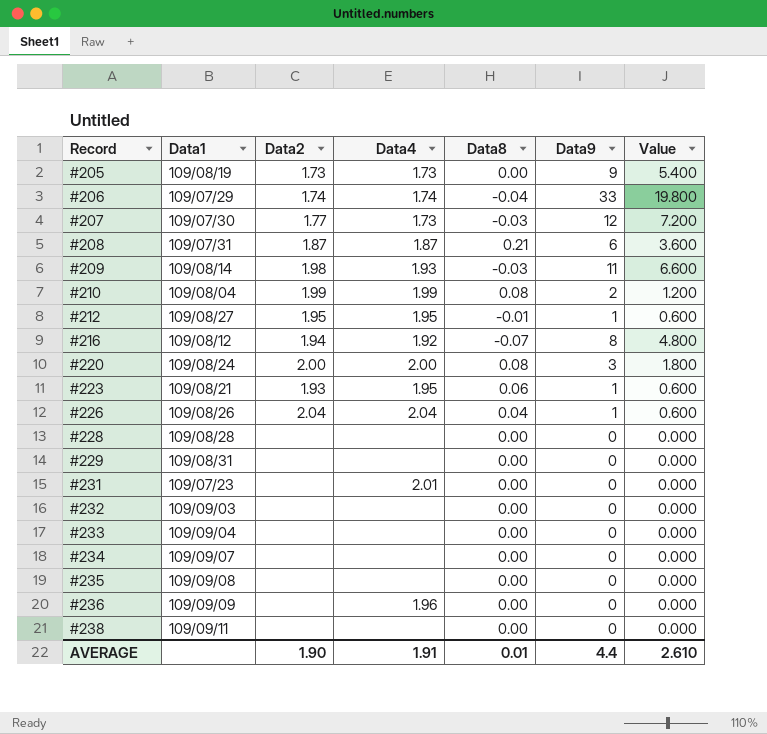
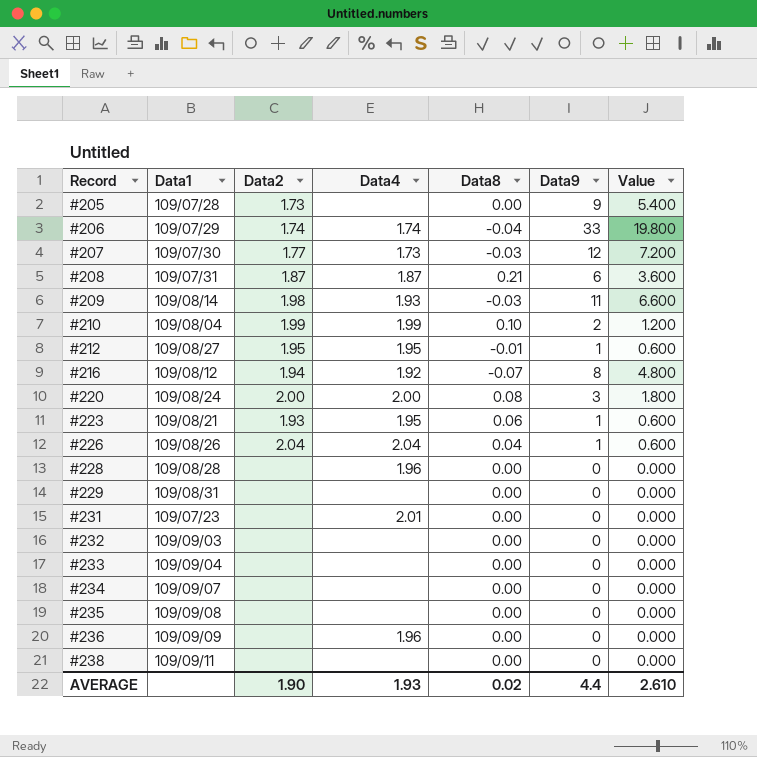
#205 | Data1: 109/08/19 -> 109/07/28
#205 | Data4: 1.73 -> none
#210 | Data8: 0.08 -> 0.10
#228 | Data4: none -> 1.96
AVERAGE | Data4: 1.91 -> 1.93
AVERAGE | Data8: 0.01 -> 0.02

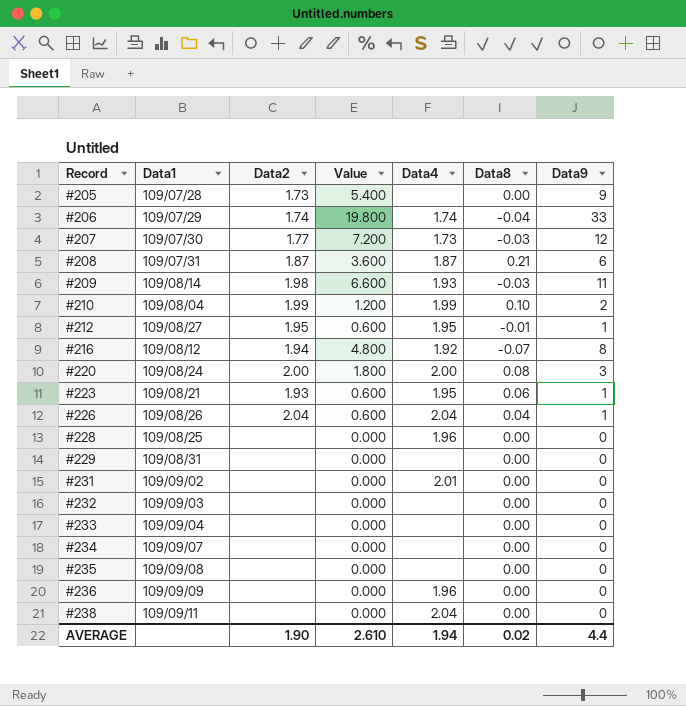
column Value | position: 7 -> 4
#228 | Data1: 109/08/28 -> 109/08/25
#231 | Data1: 109/07/23 -> 109/09/02
#238 | Data4: none -> 2.04
AVERAGE | Data4: 1.93 -> 1.94

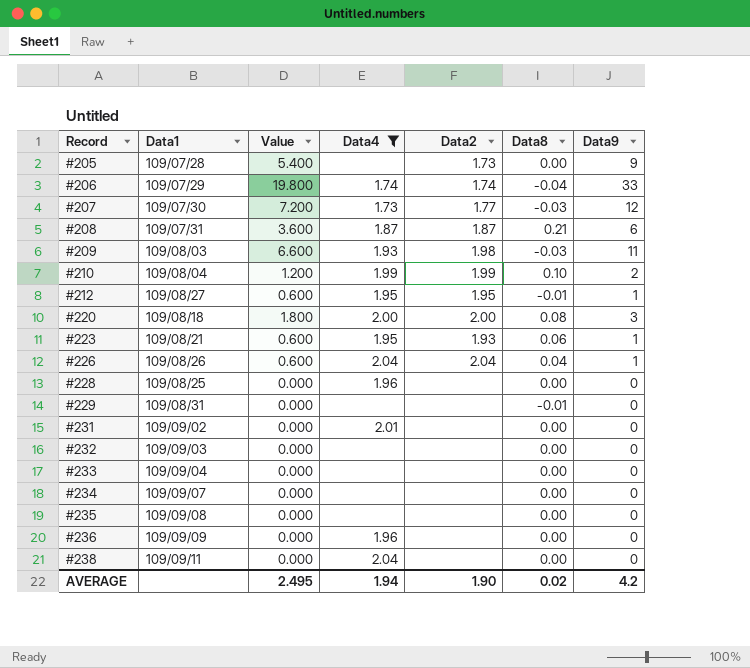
filter: none -> Data4 != 1.92
column Data2 | position: 3 -> 5
#209 | Data1: 109/08/14 -> 109/08/03
#220 | Data1: 109/08/24 -> 109/08/18
#229 | Data8: 0.00 -> -0.01
AVERAGE | Value: 2.610 -> 2.495
AVERAGE | Data9: 4.4 -> 4.2

